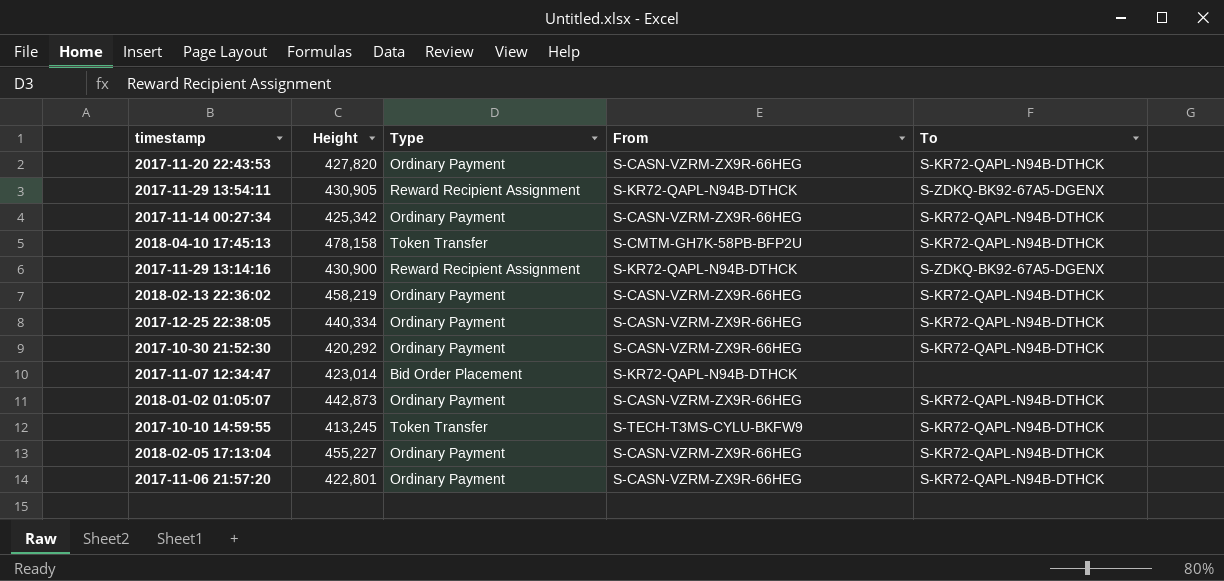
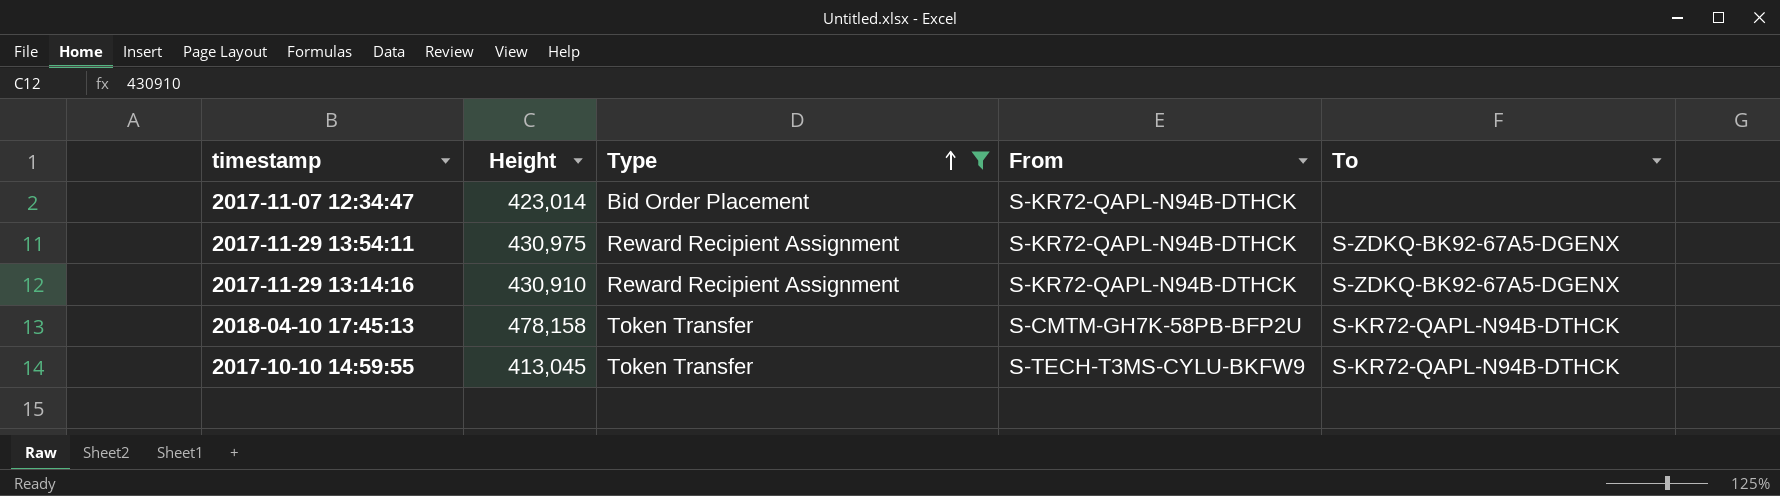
filter: none -> Type != Ordinary Payment
row order: none -> Type ascending
2017-11-29 13:54:11 | Height: 430,905 -> 430,975
2017-11-29 13:14:16 | Height: 430,900 -> 430,910
2017-10-10 14:59:55 | Height: 413,245 -> 413,045

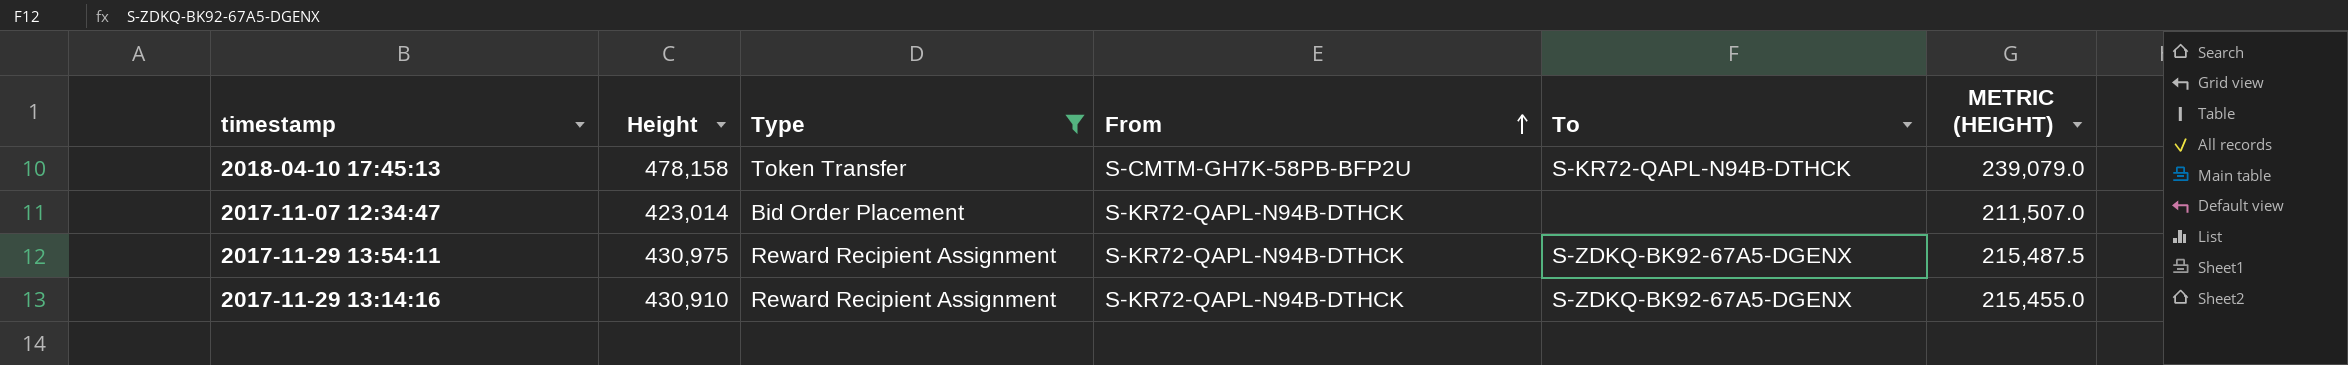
row order: Type ascending -> From ascending
column METRIC (HEIGHT) | formula: none -> [Height] * 0.5
row 2017-10-10 14:59:55: 413,045 | Token Transfer | S-TECH-T3MS-CYLU-BKFW9 | S-KR72-QAPL-N94B-DTHCK -> none

